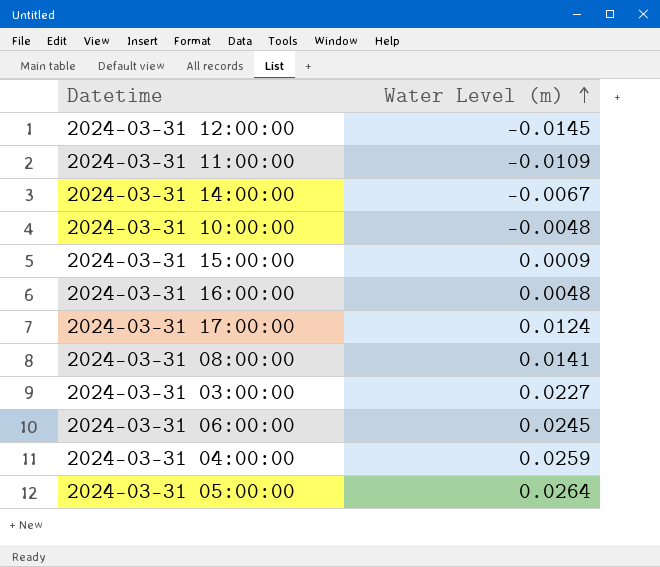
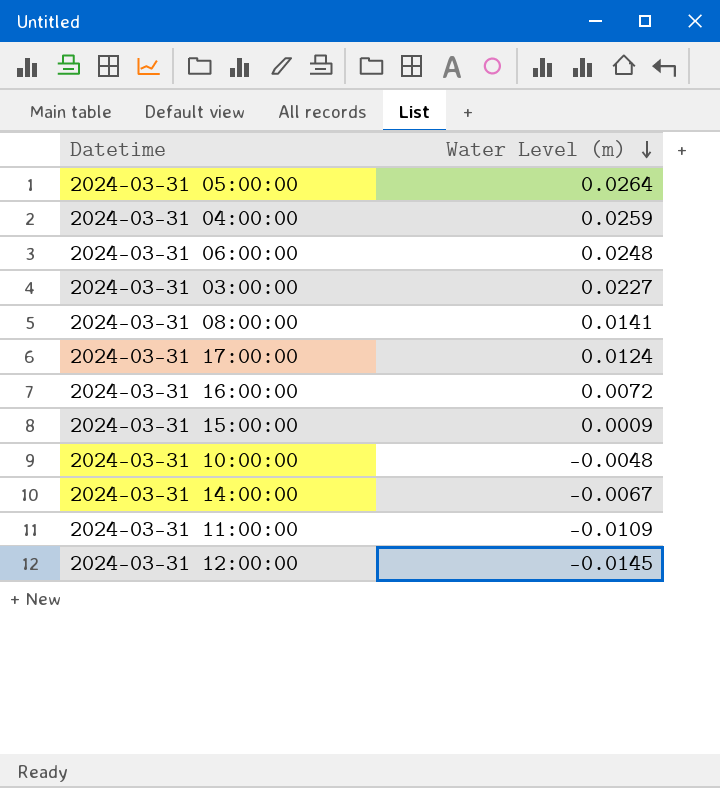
row order: Water Level (m) ascending -> Water Level (m) descending
2024-03-31 06:00:00 | Water Level (m): 0.0245 -> 0.0248
2024-03-31 16:00:00 | Water Level (m): 0.0048 -> 0.0072

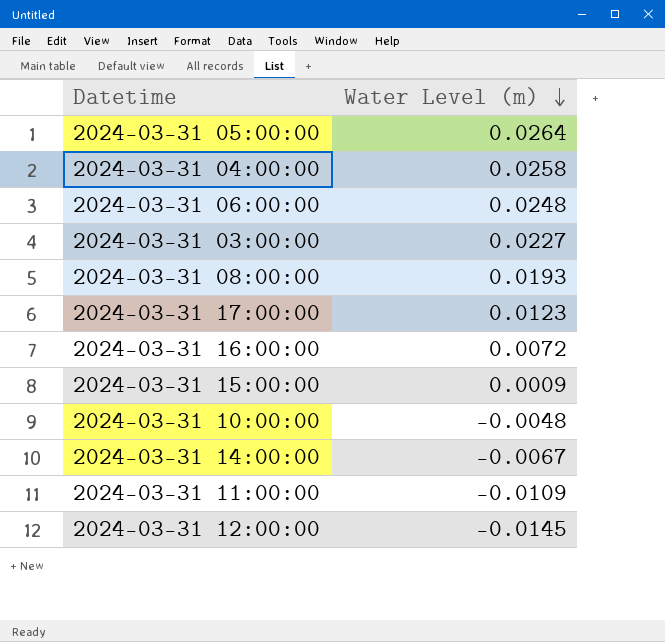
2024-03-31 04:00:00 | Water Level (m): 0.0259 -> 0.0258
2024-03-31 08:00:00 | Water Level (m): 0.0141 -> 0.0193
2024-03-31 17:00:00 | Water Level (m): 0.0124 -> 0.0123

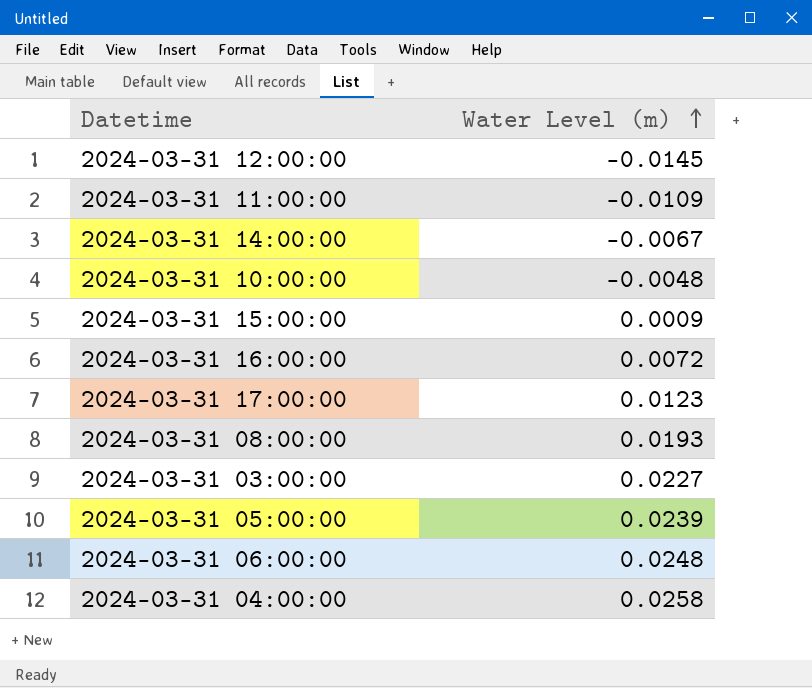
row order: Water Level (m) descending -> Water Level (m) ascending
2024-03-31 05:00:00 | Water Level (m): 0.0264 -> 0.0239

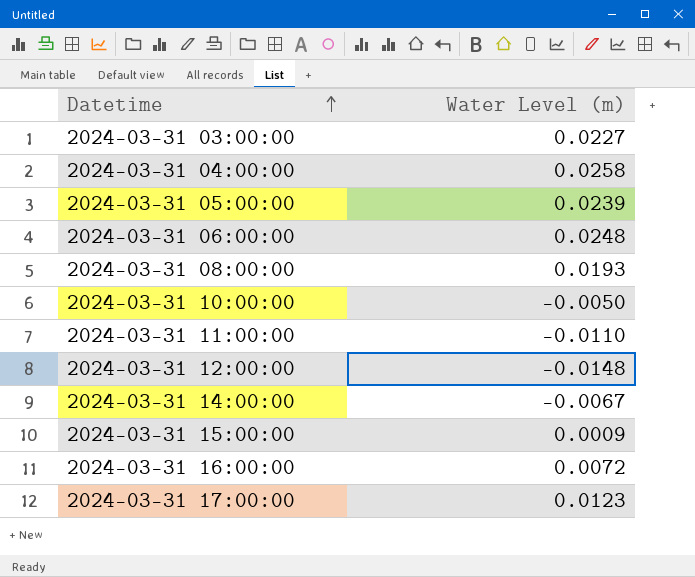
row order: Water Level (m) ascending -> Datetime ascending
2024-03-31 10:00:00 | Water Level (m): -0.0048 -> -0.0050
2024-03-31 11:00:00 | Water Level (m): -0.0109 -> -0.0110
2024-03-31 12:00:00 | Water Level (m): -0.0145 -> -0.0148

